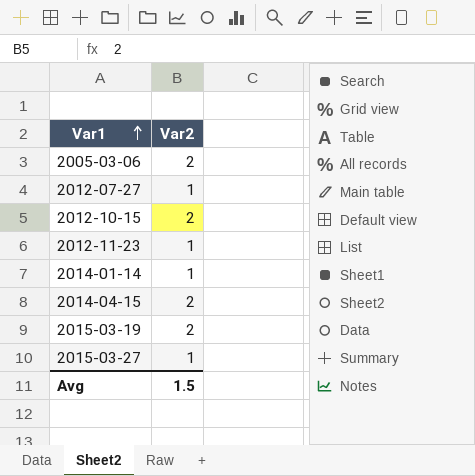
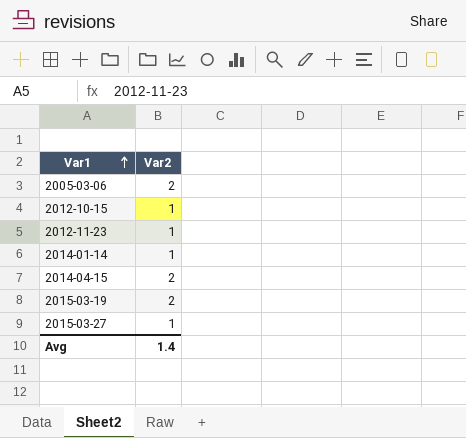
row 2012-07-27: 1 -> none
2012-10-15 | Var2: 2 -> 1
Avg | Var2: 1.5 -> 1.4

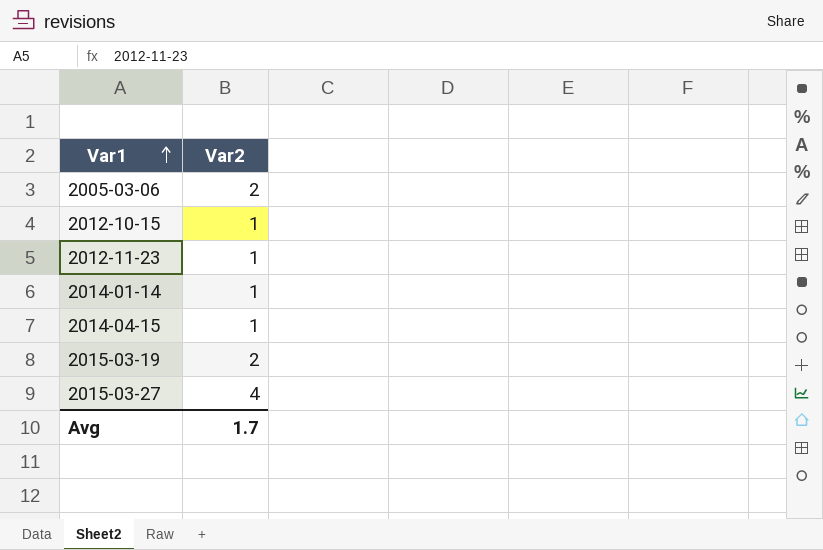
2014-04-15 | Var2: 2 -> 1
2015-03-27 | Var2: 1 -> 4
Avg | Var2: 1.4 -> 1.7

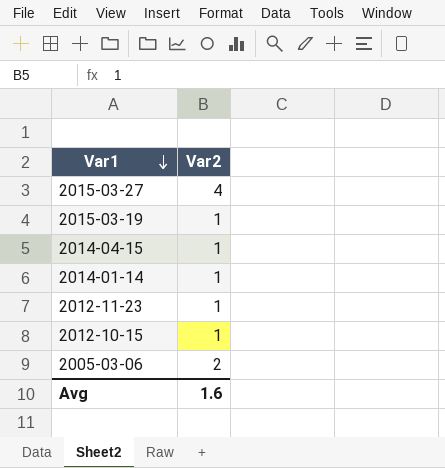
row order: Var1 ascending -> Var1 descending
2015-03-19 | Var2: 2 -> 1
Avg | Var2: 1.7 -> 1.6

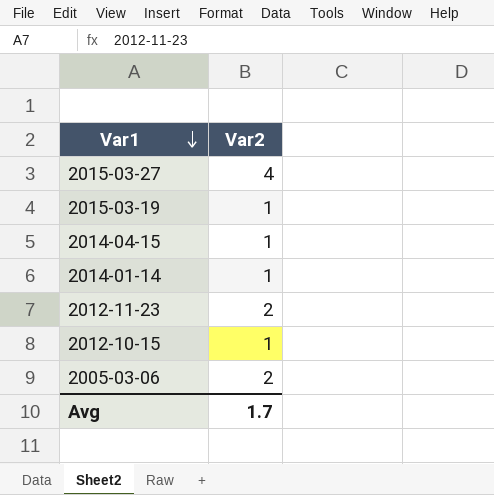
2012-11-23 | Var2: 1 -> 2
Avg | Var2: 1.6 -> 1.7

